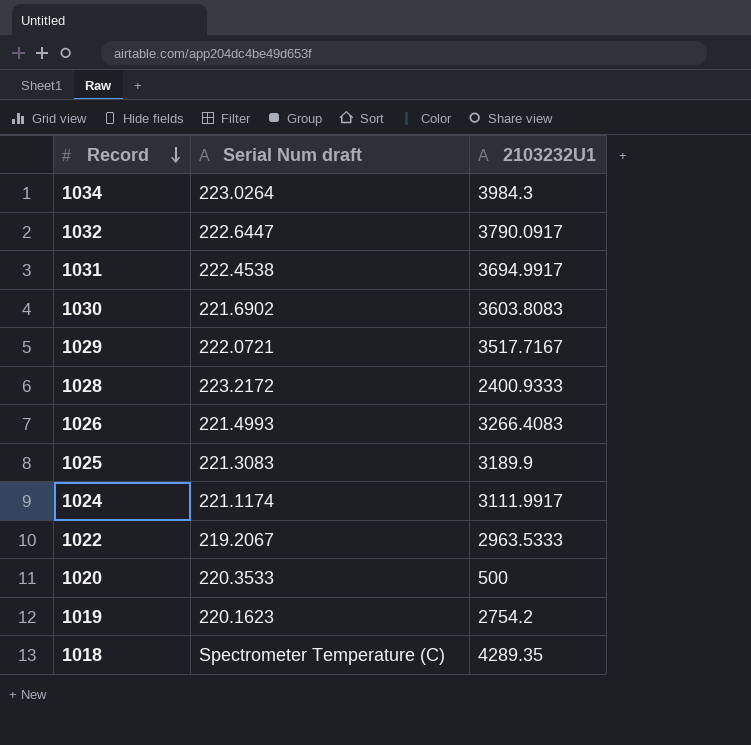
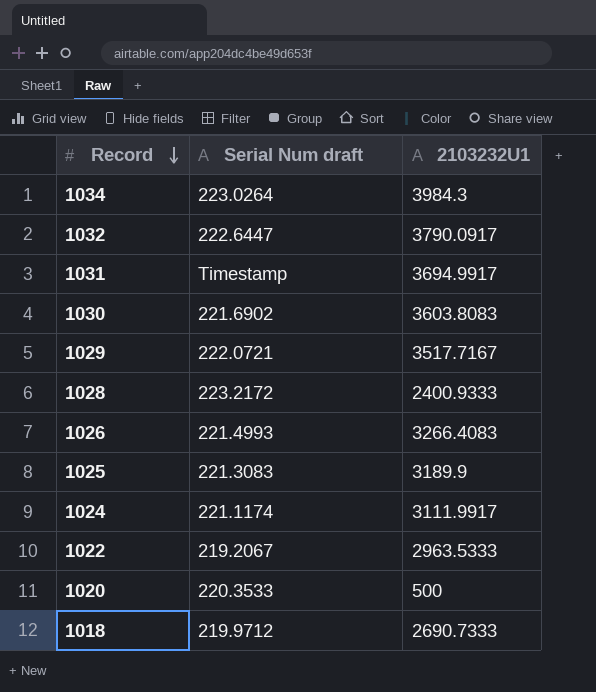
row 1019: 220.1623 | 2754.2 -> none
1031 | Serial Num draft: 222.4538 -> Timestamp
1018 | Serial Num draft: Spectrometer Temperature (C) -> 219.9712
1018 | 2103232U1: 4289.35 -> 2690.7333

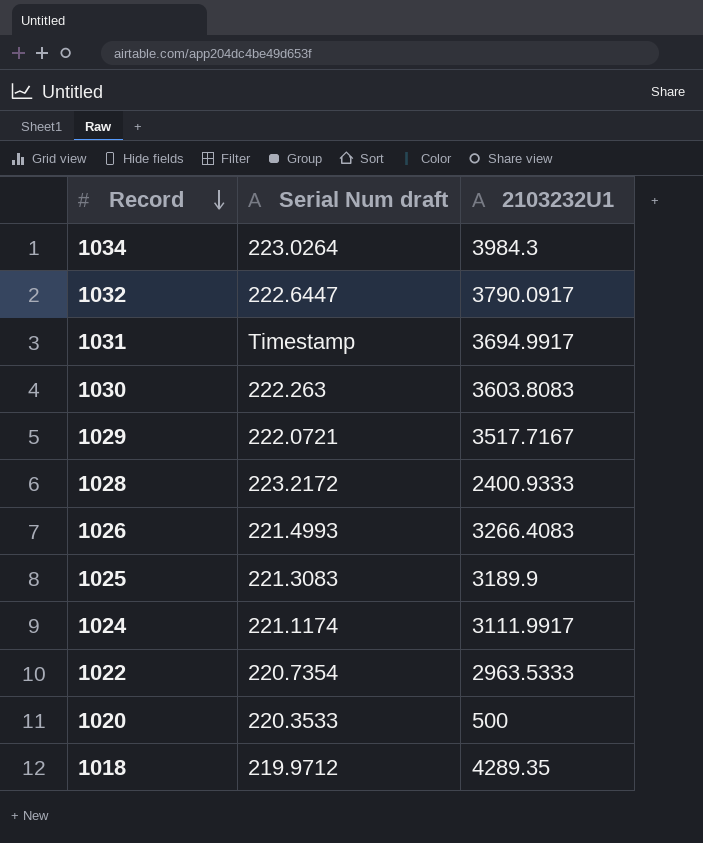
1030 | Serial Num draft: 221.6902 -> 222.263
1022 | Serial Num draft: 219.2067 -> 220.7354
1018 | 2103232U1: 2690.7333 -> 4289.35

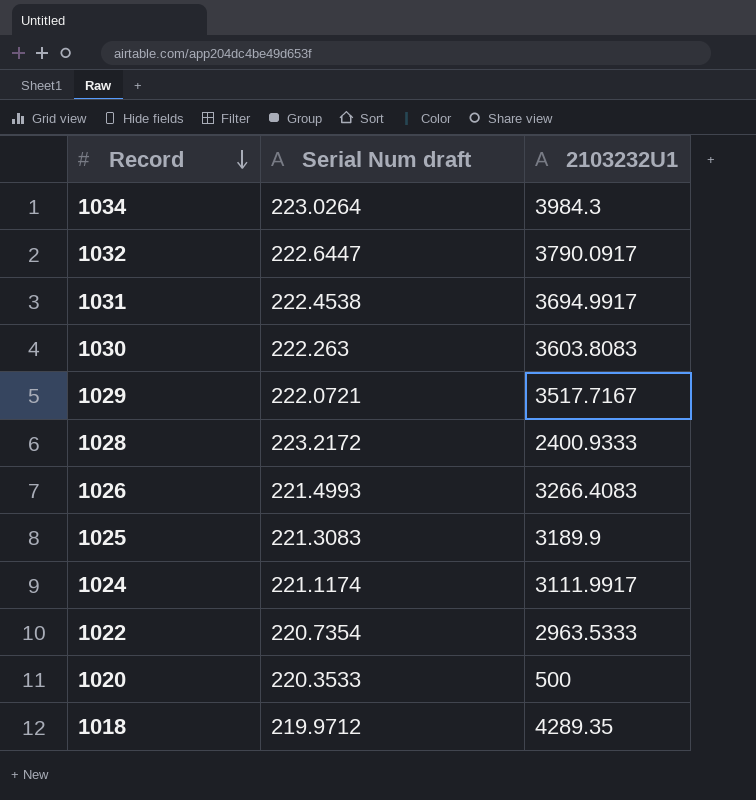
1031 | Serial Num draft: Timestamp -> 222.4538

